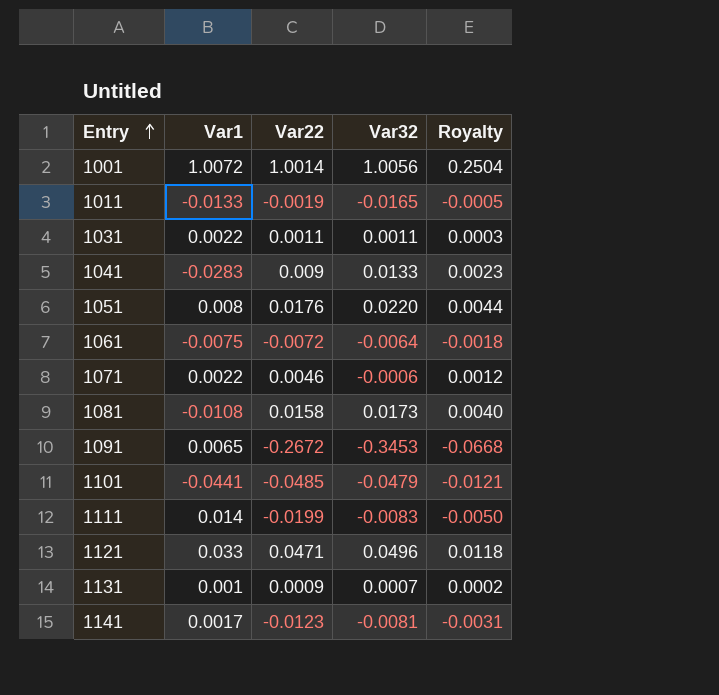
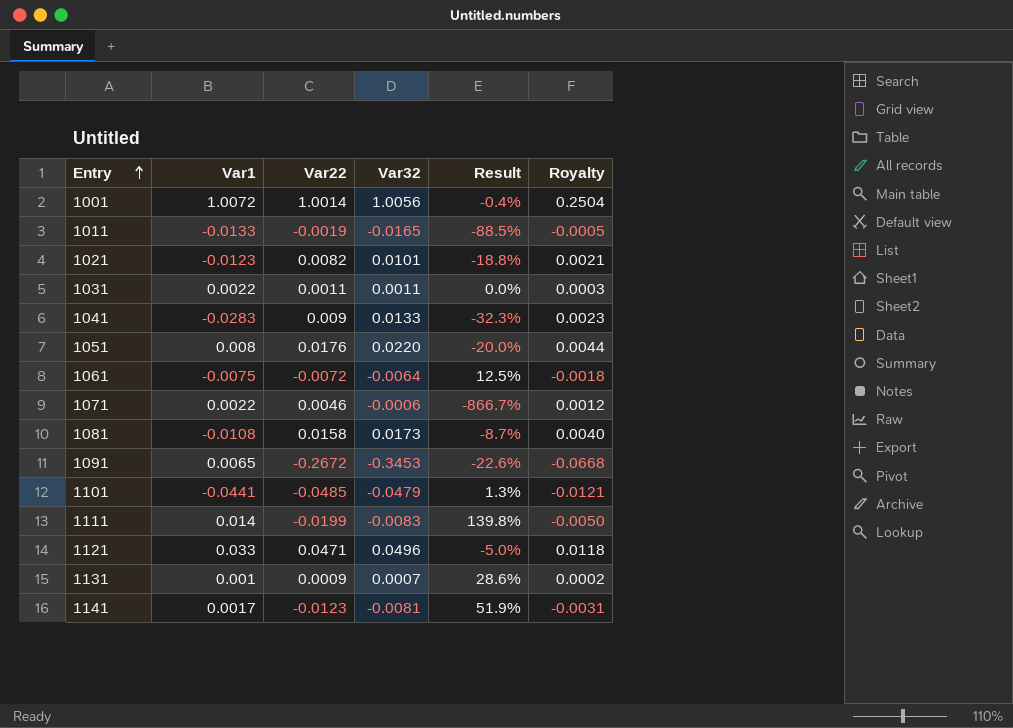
column Result | formula: none -> ([Var22] - [Var32]) / [Var32]
row 1021: none -> -0.0123 | 0.0082 | 0.0101 | -18.8% | 0.0021

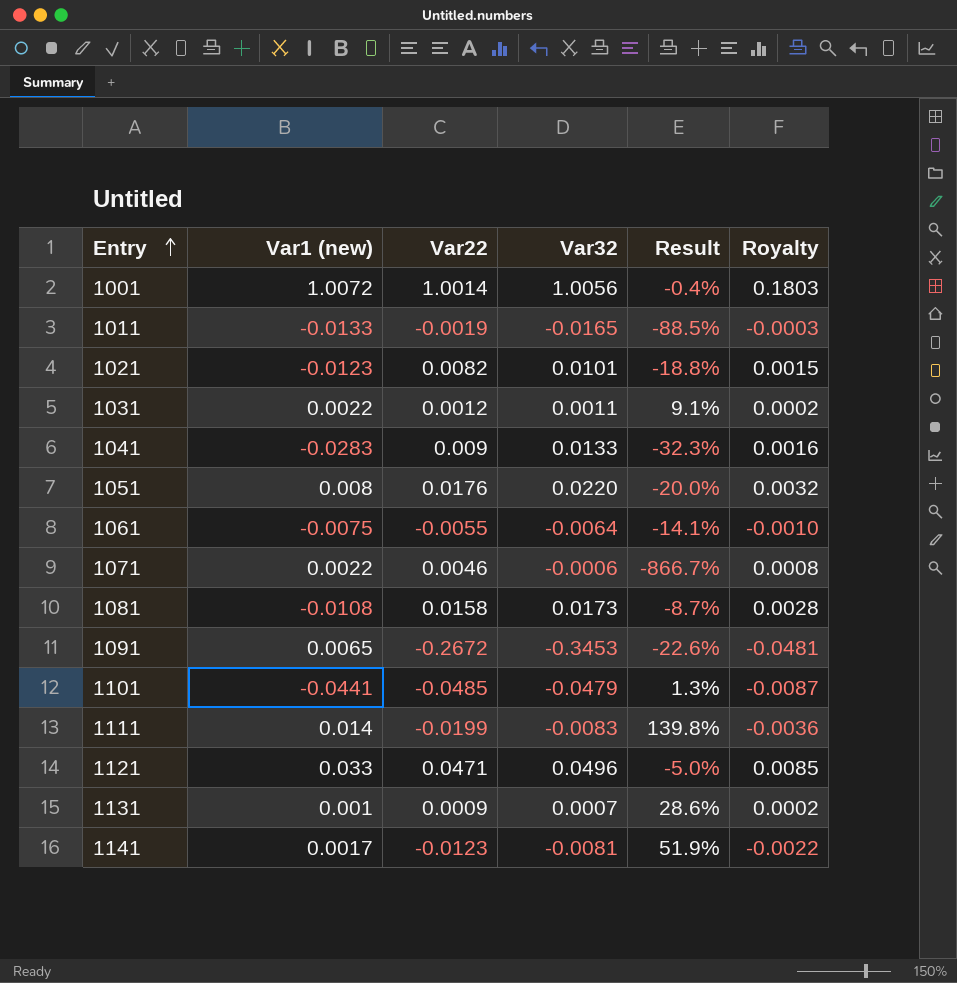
column name: Var1 -> Var1 (new)
column Royalty | formula: [Var22] * 0.25 -> [Var22] * 0.18
1031 | Var22: 0.0011 -> 0.0012
1031 | Result: 0.0% -> 9.1%
1061 | Var22: -0.0072 -> -0.0055
1061 | Result: 12.5% -> -14.1%

